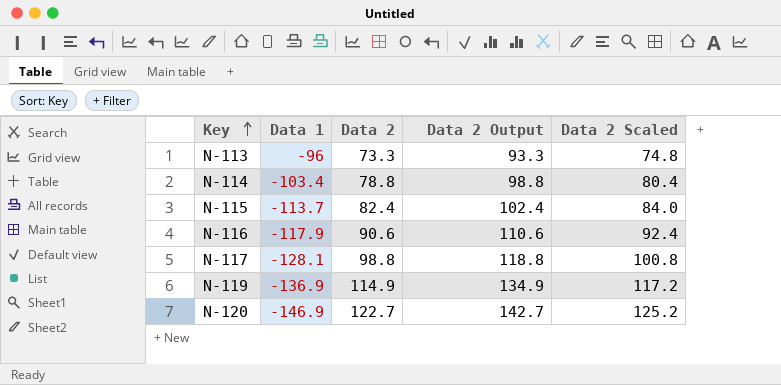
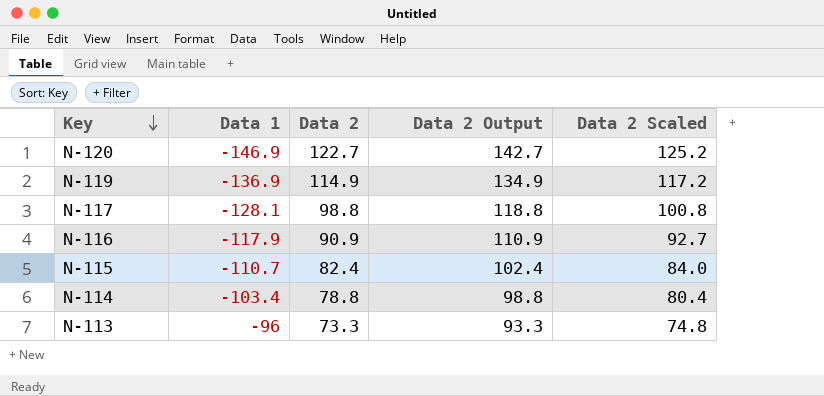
row order: Key ascending -> Key descending
N-116 | Data 2: 90.6 -> 90.9
N-116 | Data 2 Output: 110.6 -> 110.9
N-116 | Data 2 Scaled: 92.4 -> 92.7
N-115 | Data 1: -113.7 -> -110.7

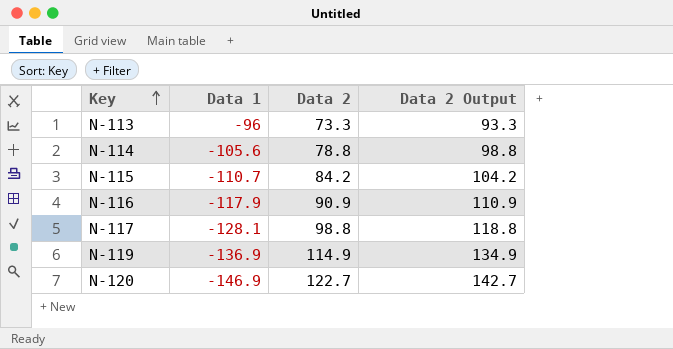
row order: Key descending -> Key ascending
column Data 2 Scaled | formula: [Data 2] * 1.02 -> none
N-114 | Data 1: -103.4 -> -105.6
N-115 | Data 2: 82.4 -> 84.2
N-115 | Data 2 Output: 102.4 -> 104.2

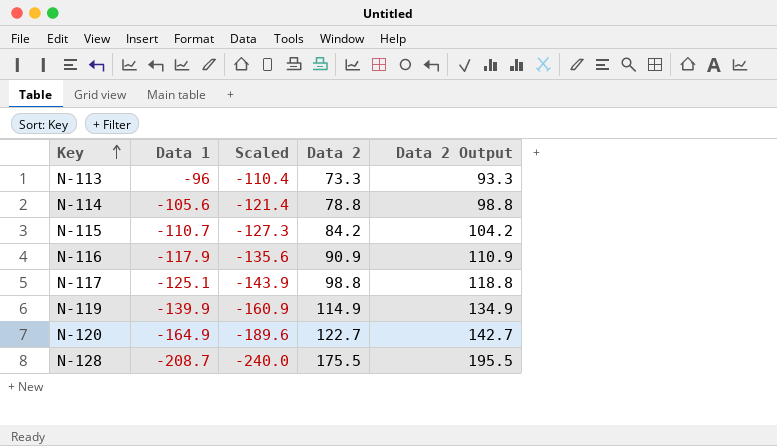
column Scaled | formula: none -> [Data 1] * 1.15
N-117 | Data 1: -128.1 -> -125.1
N-119 | Data 1: -136.9 -> -139.9
N-120 | Data 1: -146.9 -> -164.9
row N-128: none -> -208.7 | -240.0 | 175.5 | 195.5

